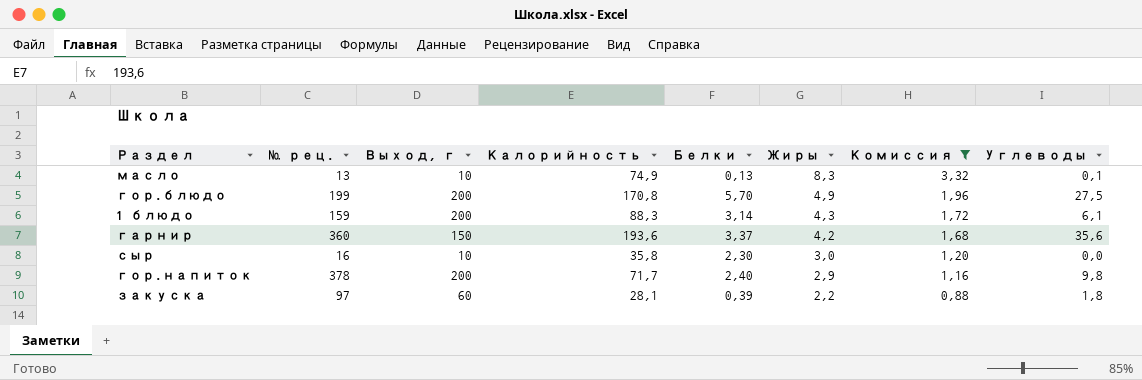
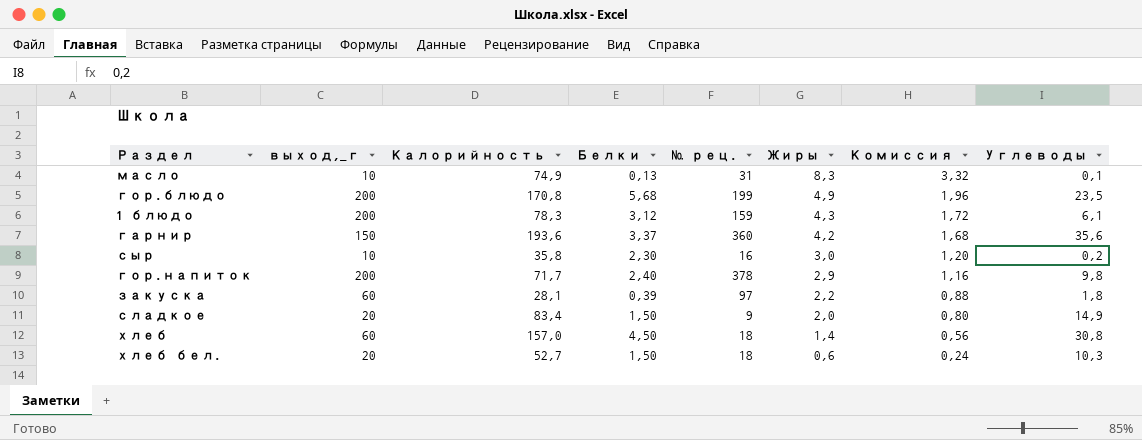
filter: Комиссия >= 0,88 -> none
column name: Выход, г -> выход,_г
column № рец. | position: 2 -> 5
масло | № рец.: 13 -> 31
гор.блюдо | Белки: 5,70 -> 5,68
гор.блюдо | Углеводы: 27,5 -> 23,5
1 блюдо | Калорийность: 88,3 -> 78,3
1 блюдо | Белки: 3,14 -> 3,12
сыр | Углеводы: 0,0 -> 0,2

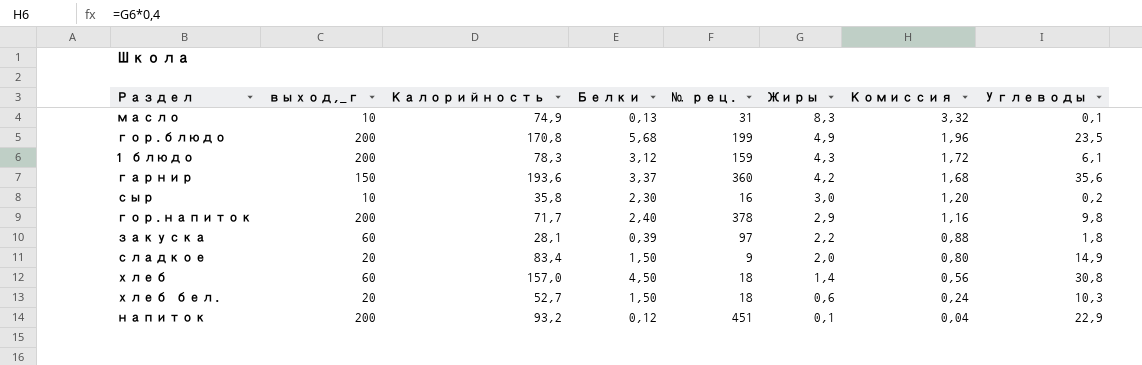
row напиток: none -> 200 | 93,2 | 0,12 | 451 | 0,1 | 0,04 | 22,9

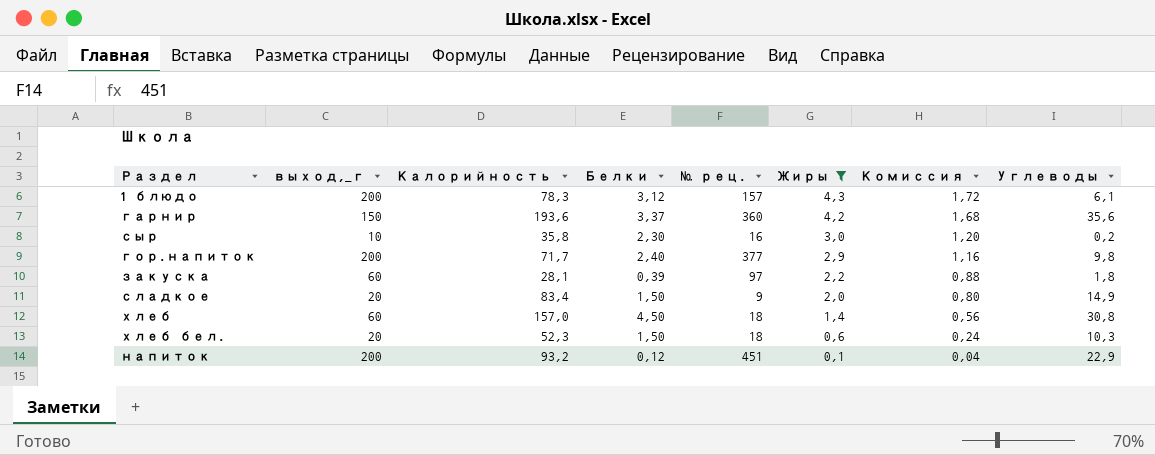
filter: none -> Жиры <= 4,3
1 блюдо | № рец.: 159 -> 157
гор.напиток | № рец.: 378 -> 377
хлеб бел. | Калорийность: 52,7 -> 52,3

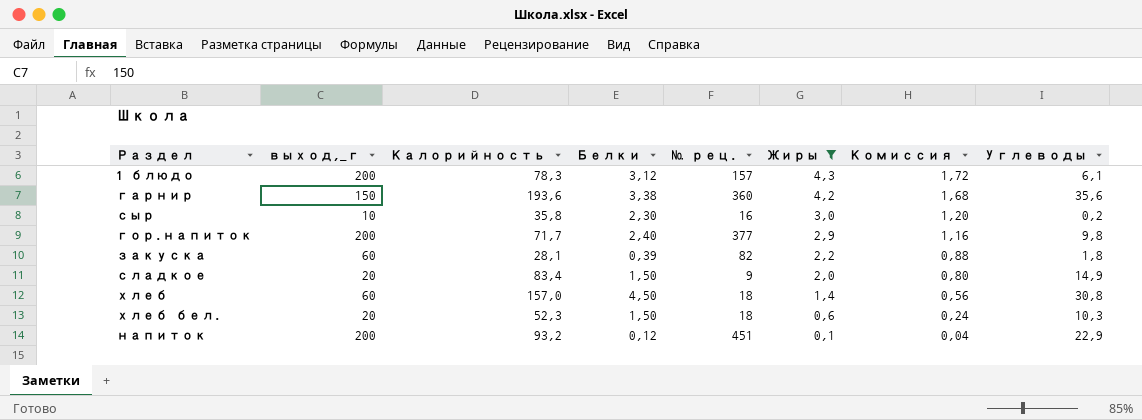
гарнир | Белки: 3,37 -> 3,38
закуска | № рец.: 97 -> 82

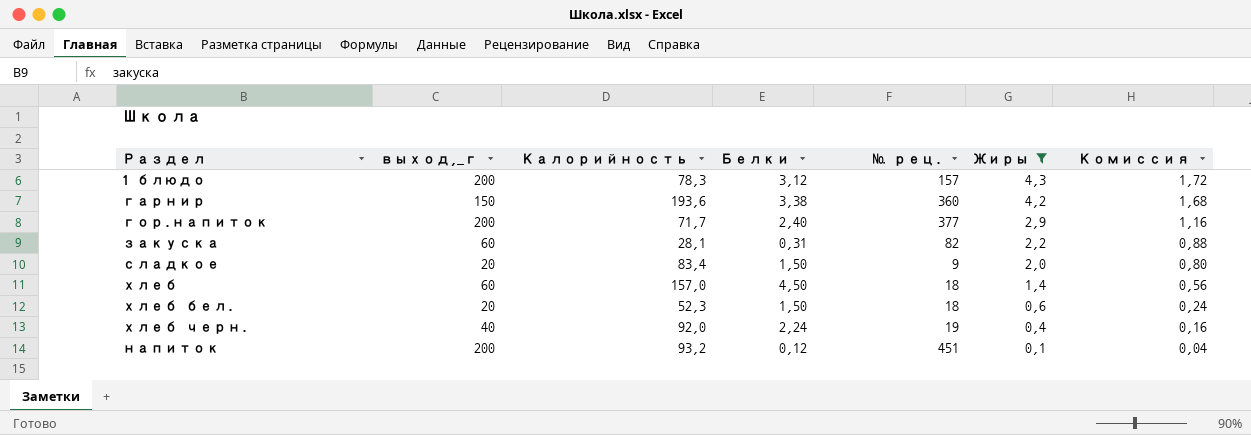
column Углеводы | position: 8 -> none
row сыр: 10 | 35,8 | 2,30 | 16 | 3,0 | 1,20 | 0,2 -> none
закуска | Белки: 0,39 -> 0,31
row хлеб черн.: none -> 40 | 92,0 | 2,24 | 19 | 0,4 | 0,16

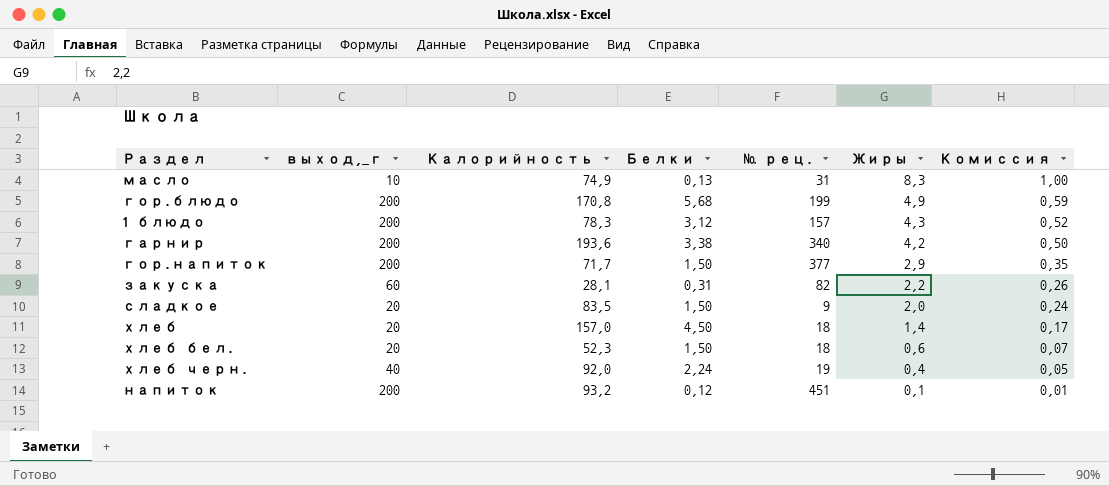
filter: Жиры <= 4,3 -> none
column Комиссия | formula: [Жиры] * 0,4 -> [Жиры] * 0,12
гарнир | выход,_г: 150 -> 200
гарнир | № рец.: 360 -> 340
гор.напиток | Белки: 2,40 -> 1,50
сладкое | Калорийность: 83,4 -> 83,5
хлеб | выход,_г: 60 -> 20

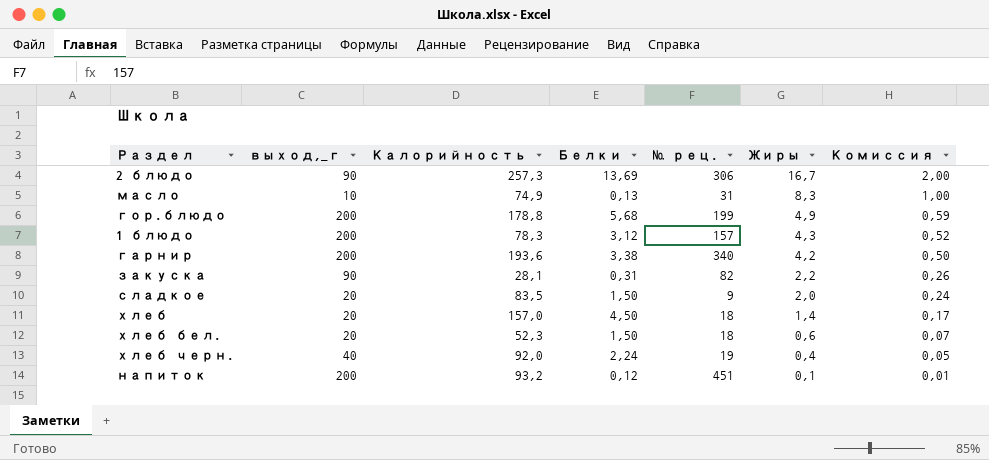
row гор.напиток: 200 | 71,7 | 1,50 | 377 | 2,9 | 0,35 -> none
row 2 блюдо: none -> 90 | 257,3 | 13,69 | 306 | 16,7 | 2,00
гор.блюдо | Калорийность: 170,8 -> 178,8
закуска | выход,_г: 60 -> 90

